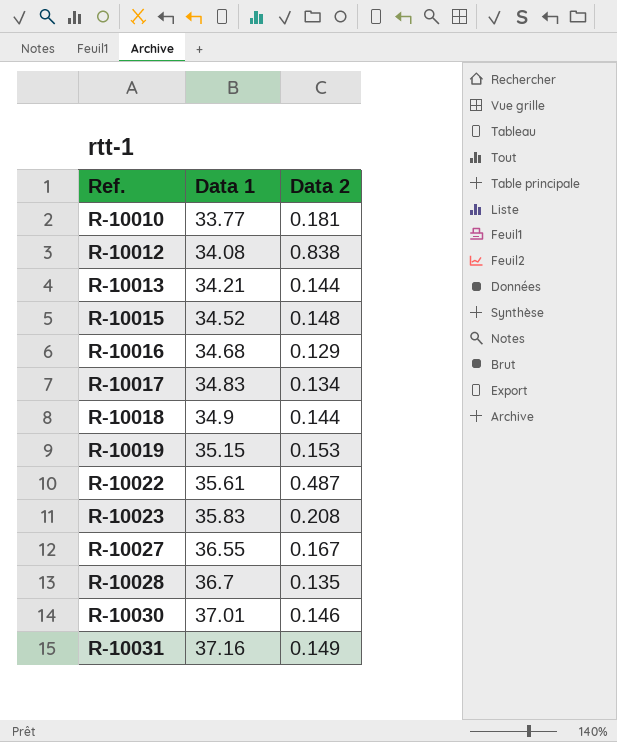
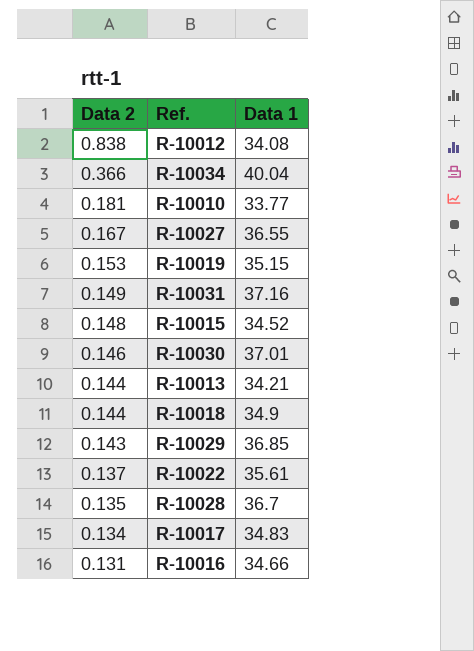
row order: Ref. ascending -> Data 2 descending
column Data 2 | position: 3 -> 1
row R-10023: 35.83 | 0.208 -> none
row R-10034: none -> 0.366 | 40.04
row R-10029: none -> 0.143 | 36.85
R-10022 | Data 2: 0.487 -> 0.137
R-10016 | Data 2: 0.129 -> 0.131
R-10016 | Data 1: 34.68 -> 34.66

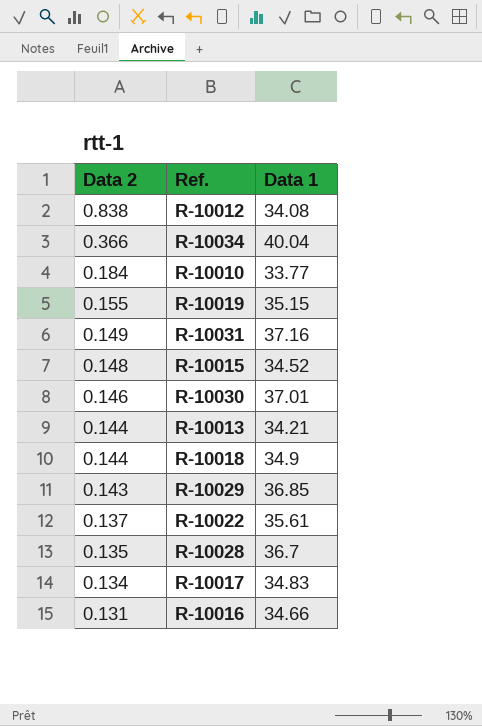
row R-10027: 0.167 | 36.55 -> none
R-10010 | Data 2: 0.181 -> 0.184
R-10019 | Data 2: 0.153 -> 0.155

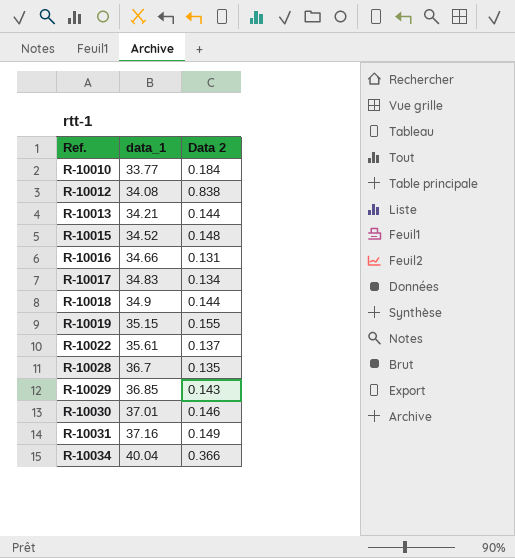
row order: Data 2 descending -> Ref. ascending
column name: Data 1 -> data_1
column Data 2 | position: 1 -> 3

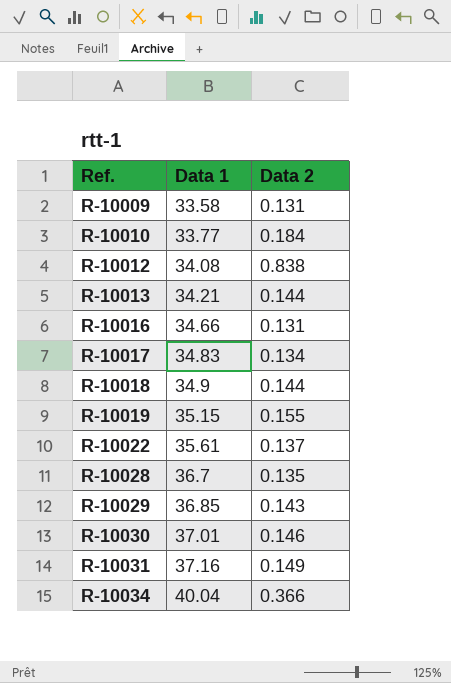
column name: data_1 -> Data 1
row R-10015: 34.52 | 0.148 -> none
row R-10009: none -> 33.58 | 0.131

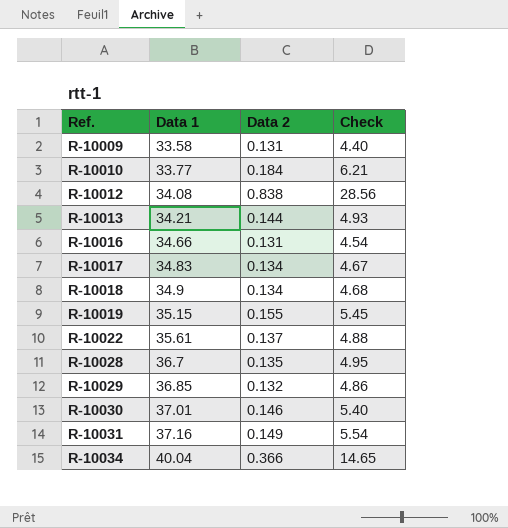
column Check | formula: none -> [Data 1] * [Data 2]
R-10018 | Data 2: 0.144 -> 0.134
R-10029 | Data 2: 0.143 -> 0.132

